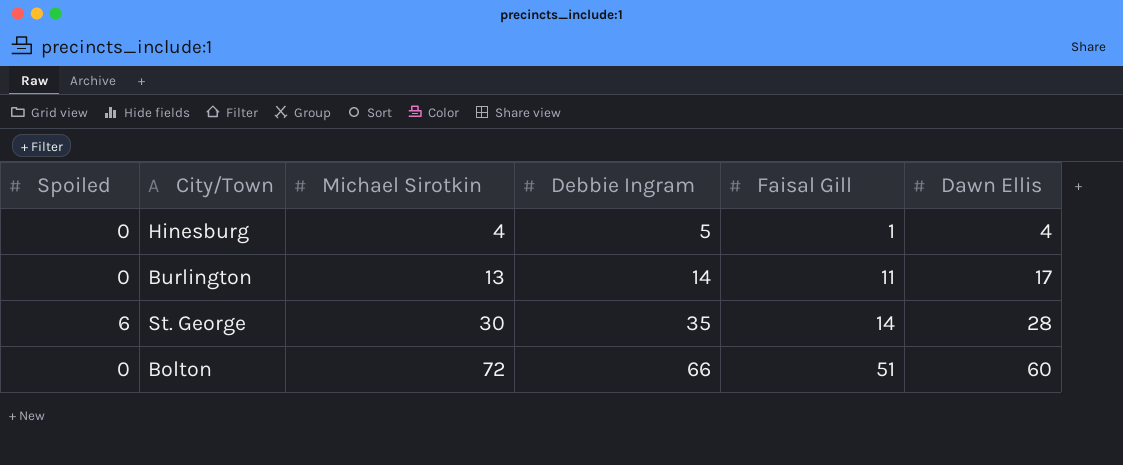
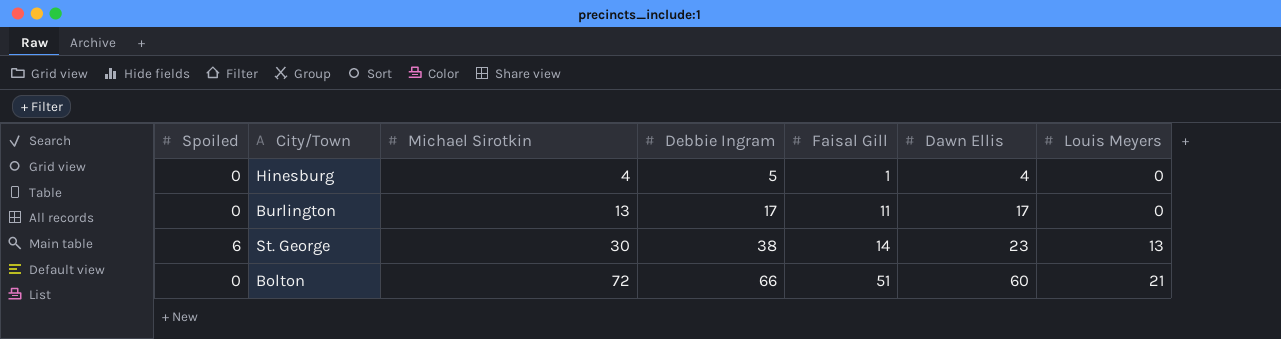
column Louis Meyers | position: none -> 7
Burlington | Debbie Ingram: 14 -> 17
St. George | Debbie Ingram: 35 -> 38
St. George | Dawn Ellis: 28 -> 23

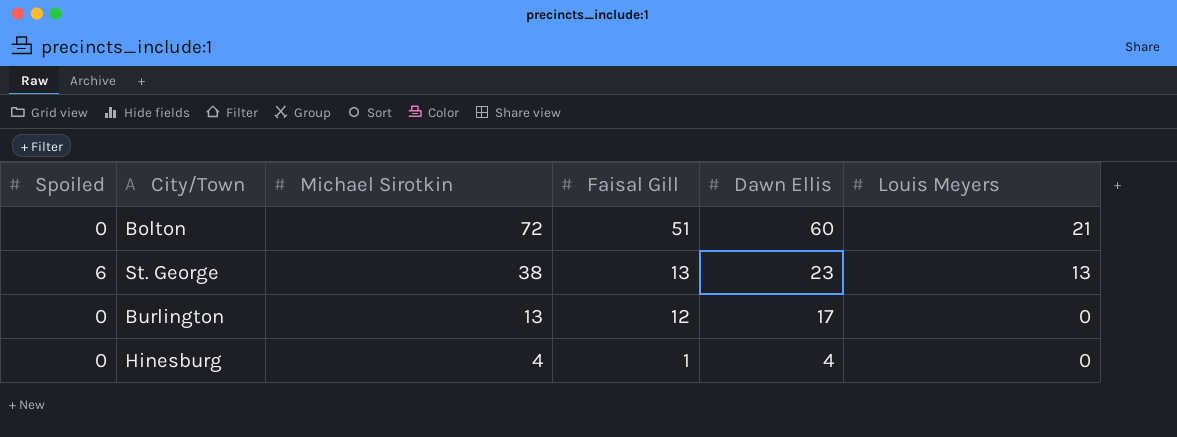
row order: Michael Sirotkin ascending -> Michael Sirotkin descending
column Debbie Ingram | position: 4 -> none
St. George | Michael Sirotkin: 30 -> 38
St. George | Faisal Gill: 14 -> 13
Burlington | Faisal Gill: 11 -> 12

